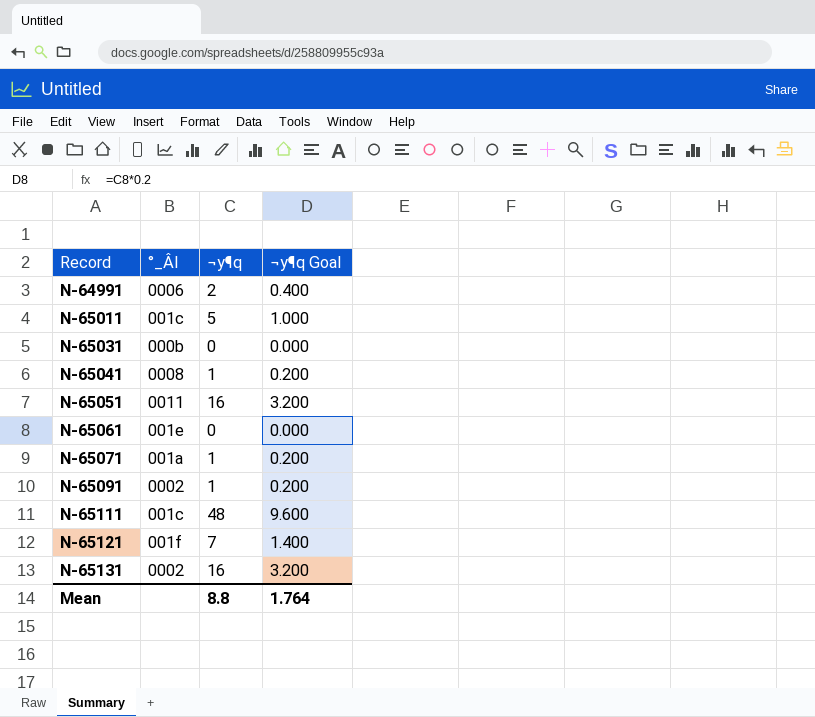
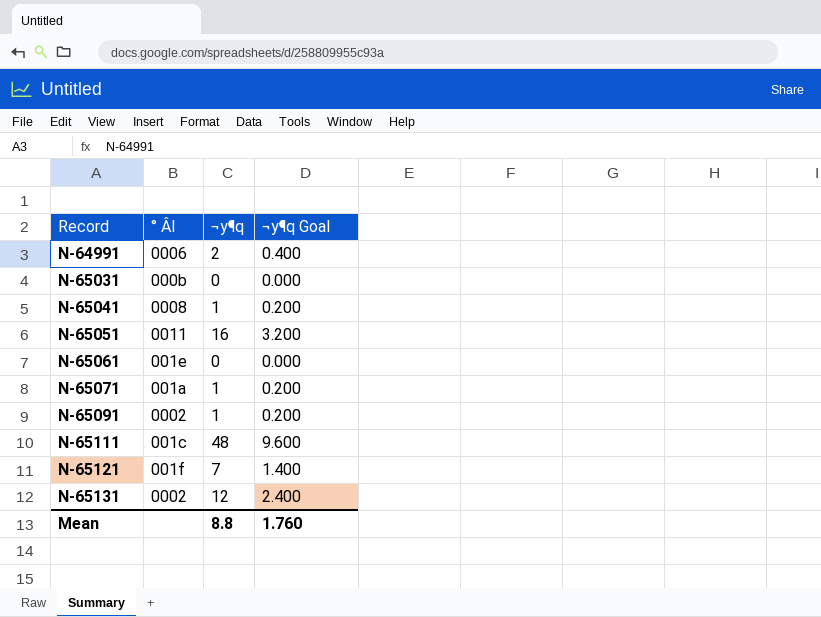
column name: °_ÂI -> ° ÂI
row N-65011: 001c | 5 | 1.000 -> none
N-65131 | ¬y¶q: 16 -> 12
N-65131 | ¬y¶q Goal: 3.200 -> 2.400
Mean | ¬y¶q Goal: 1.764 -> 1.760

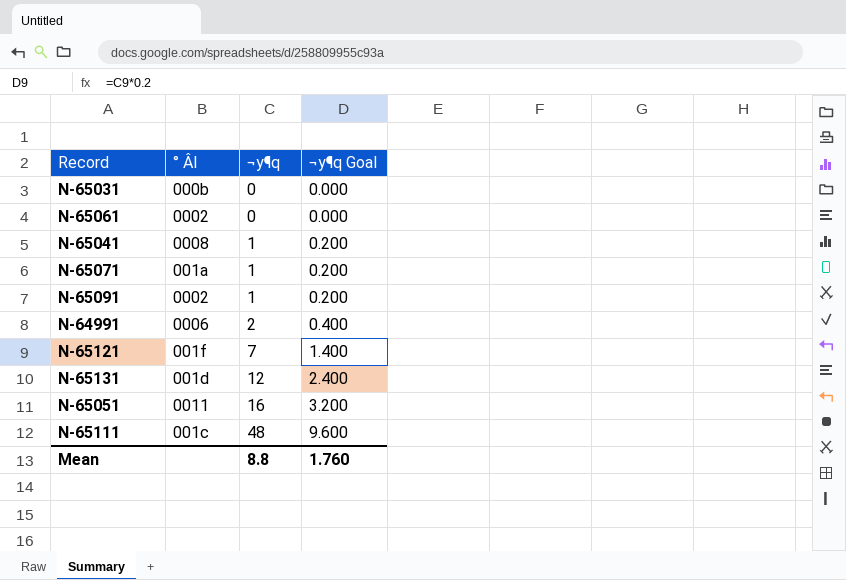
row order: Record ascending -> ¬y¶q ascending
N-65061 | ° ÂI: 001e -> 0002
N-65131 | ° ÂI: 0002 -> 001d

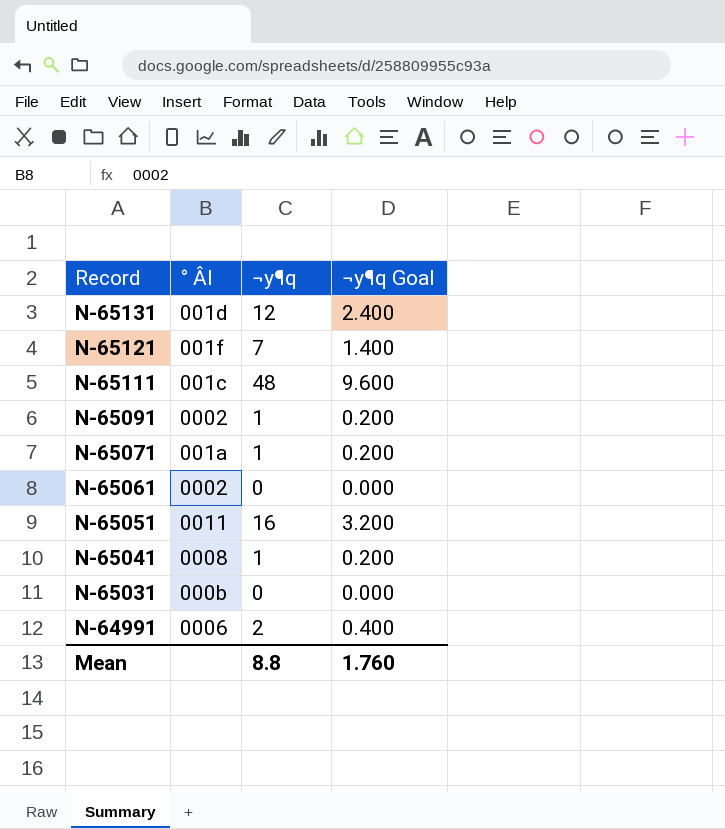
row order: ¬y¶q ascending -> Record descending

